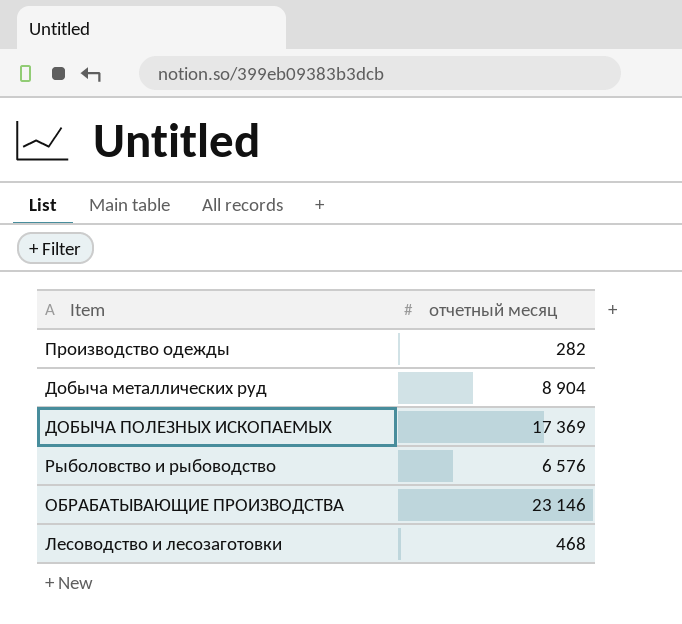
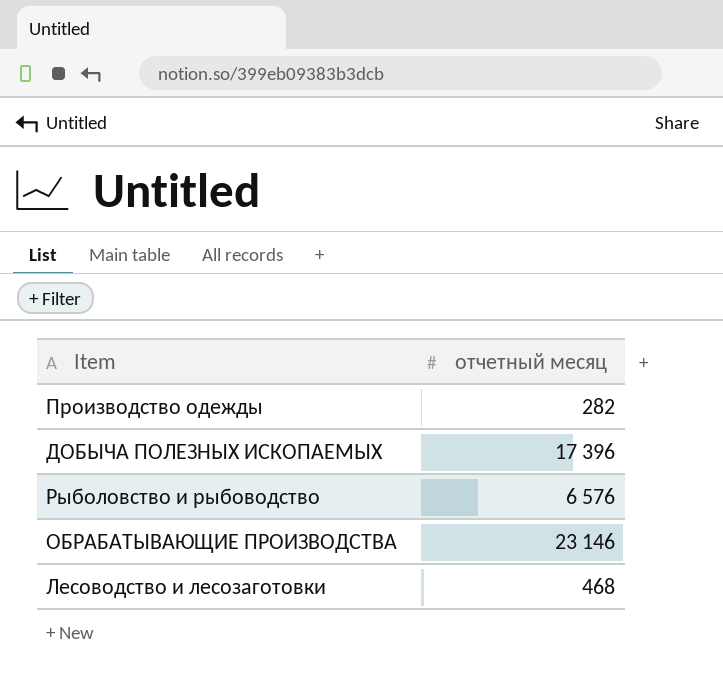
row Добыча металлических руд: 8 904 -> none
ДОБЫЧА ПОЛЕЗНЫХ ИСКОПАЕМЫХ | отчетный месяц: 17 369 -> 17 396

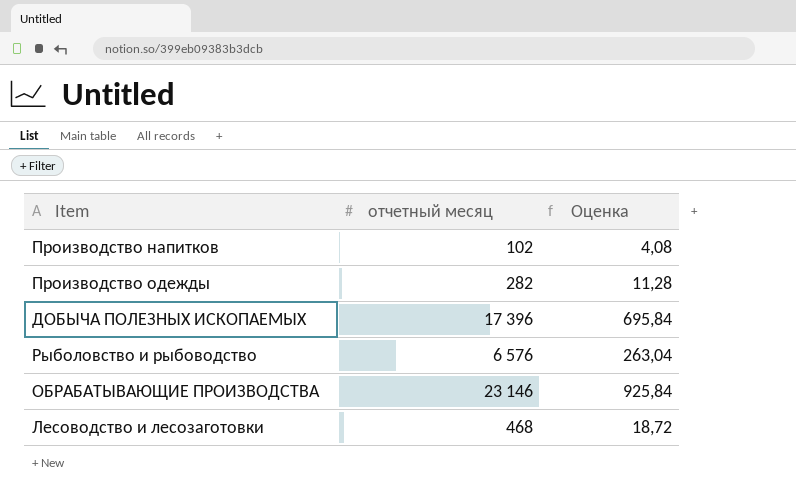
column Оценка | formula: none -> [отчетный месяц] * 0,04
row Производство напитков: none -> 102 | 4,08

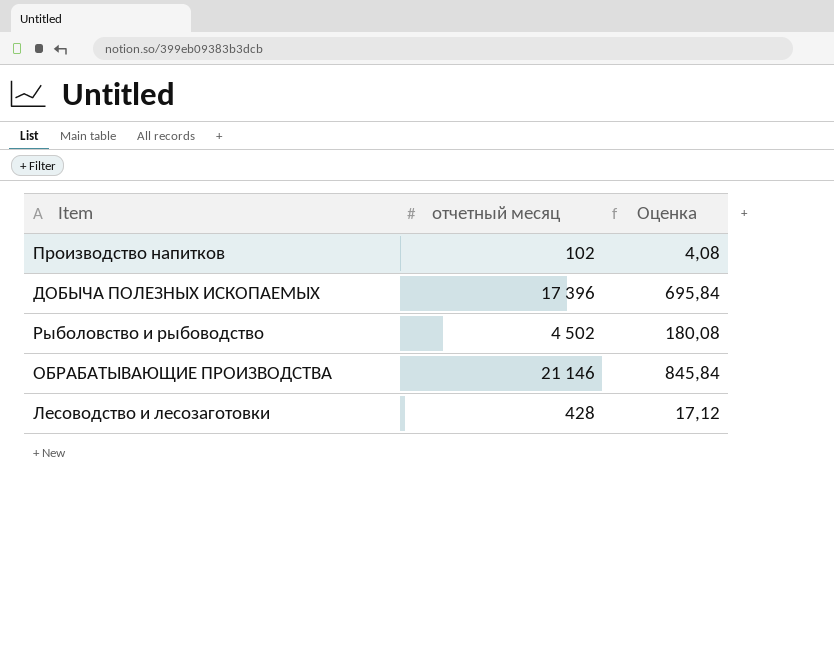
row Производство одежды: 282 | 11,28 -> none
Рыболовство и рыбоводство | отчетный месяц: 6 576 -> 4 502
Рыболовство и рыбоводство | Оценка: 263,04 -> 180,08
ОБРАБАТЫВАЮЩИЕ ПРОИЗВОДСТВА | отчетный месяц: 23 146 -> 21 146
ОБРАБАТЫВАЮЩИЕ ПРОИЗВОДСТВА | Оценка: 925,84 -> 845,84
Лесоводство и лесозаготовки | отчетный месяц: 468 -> 428
Лесоводство и лесозаготовки | Оценка: 18,72 -> 17,12

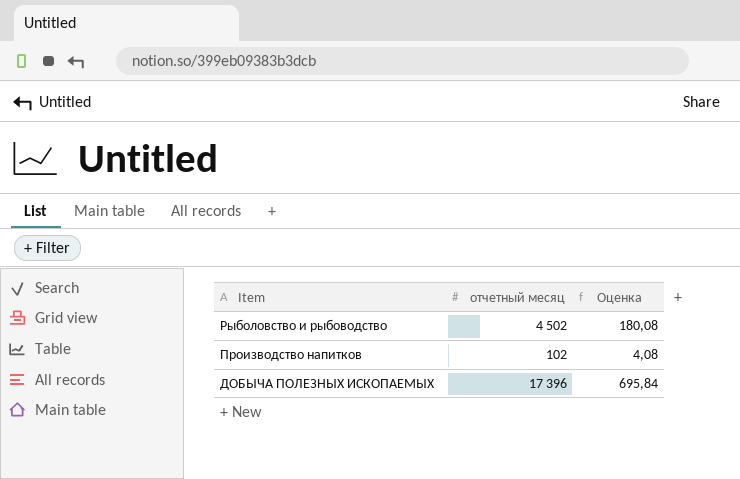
row order: none -> Item descending
row ОБРАБАТЫВАЮЩИЕ ПРОИЗВОДСТВА: 21 146 | 845,84 -> none
row Лесоводство и лесозаготовки: 428 | 17,12 -> none

